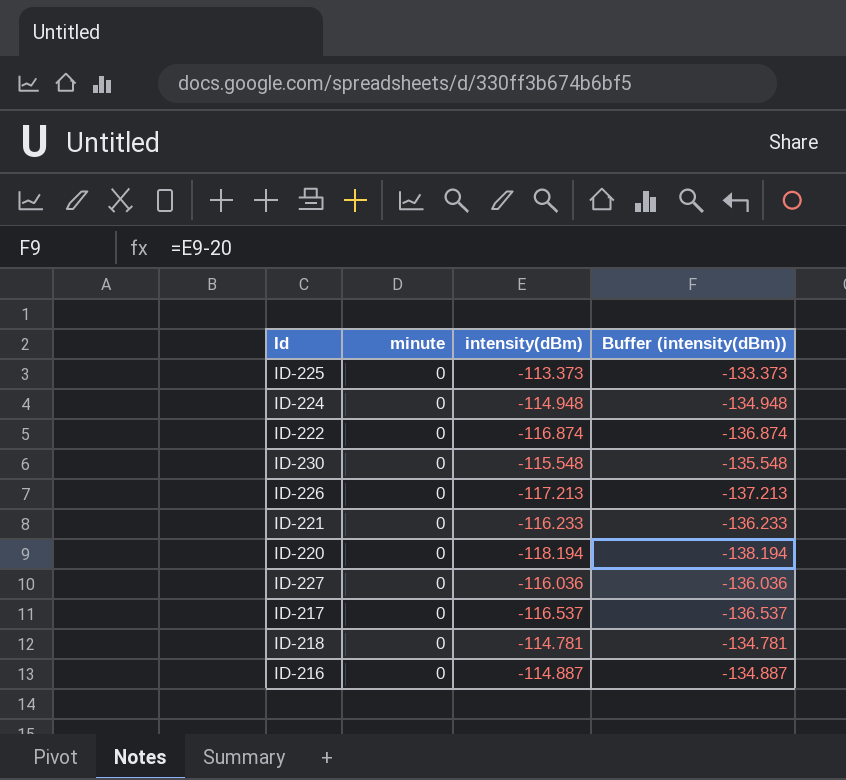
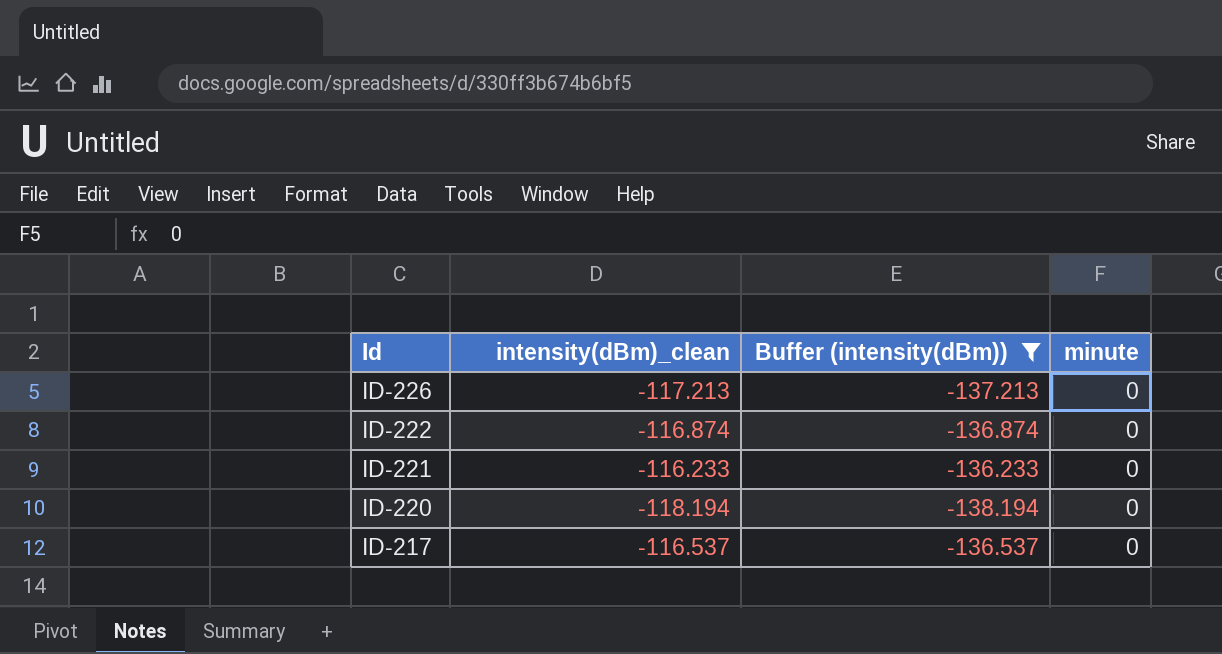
filter: none -> Buffer (intensity(dBm)) <= -136.233
row order: none -> Id descending
column name: intensity(dBm) -> intensity(dBm)_clean
column minute | position: 2 -> 4

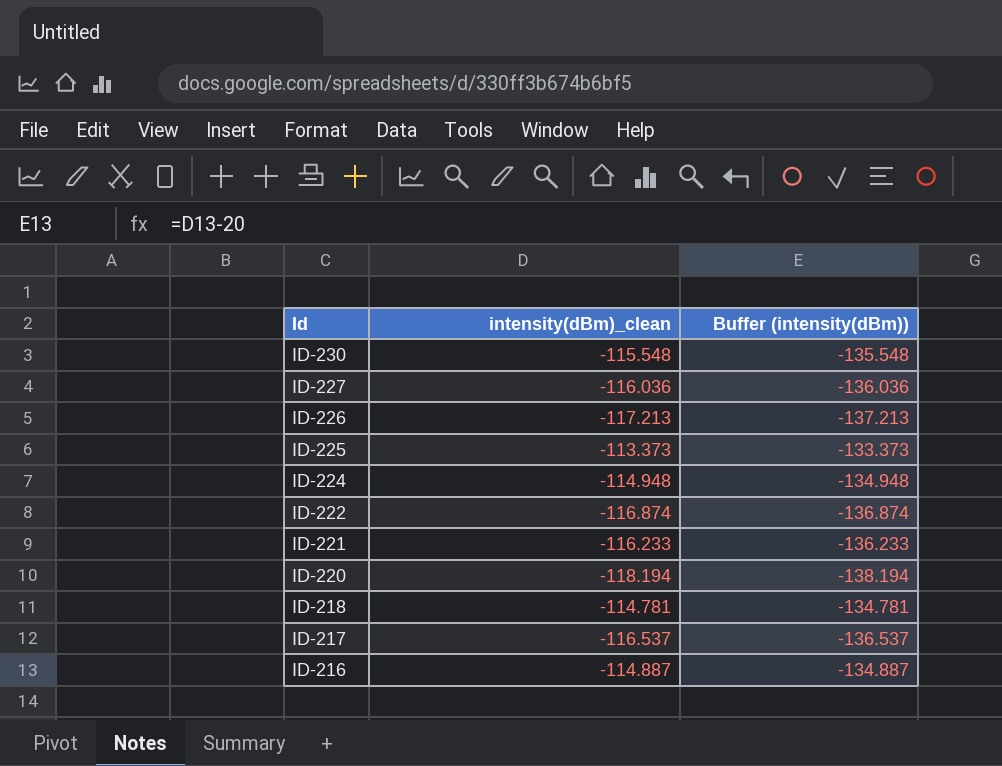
filter: Buffer (intensity(dBm)) <= -136.233 -> none
column minute | position: 4 -> none

